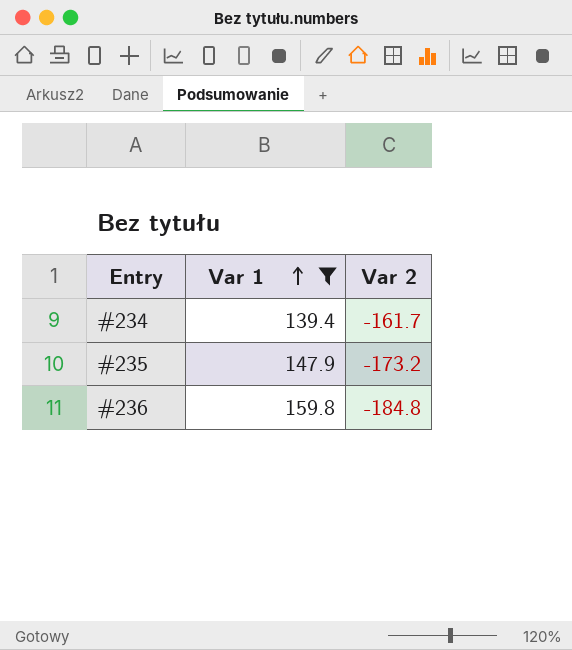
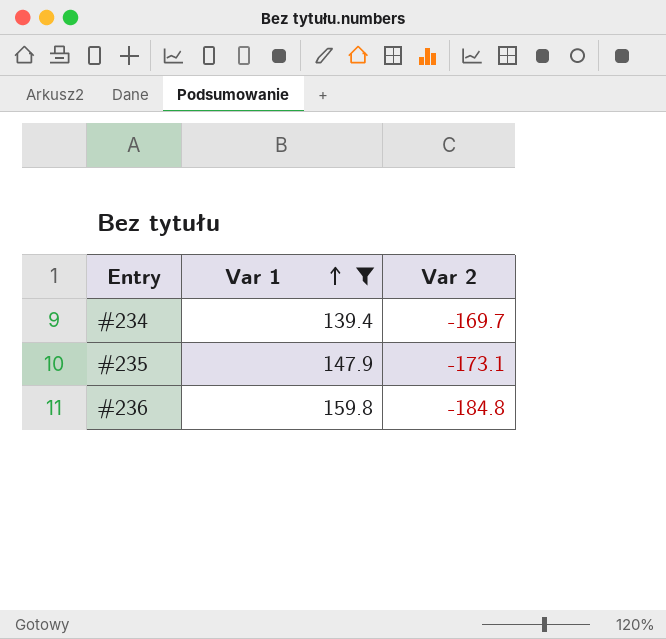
#234 | Var 2: -161.7 -> -169.7
#235 | Var 2: -173.2 -> -173.1

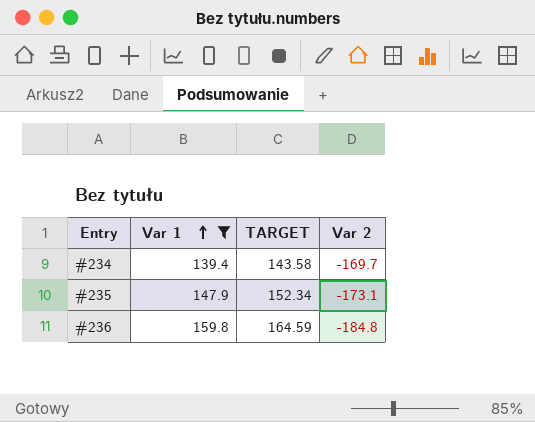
column TARGET | formula: none -> [Var 1] * 1.03

